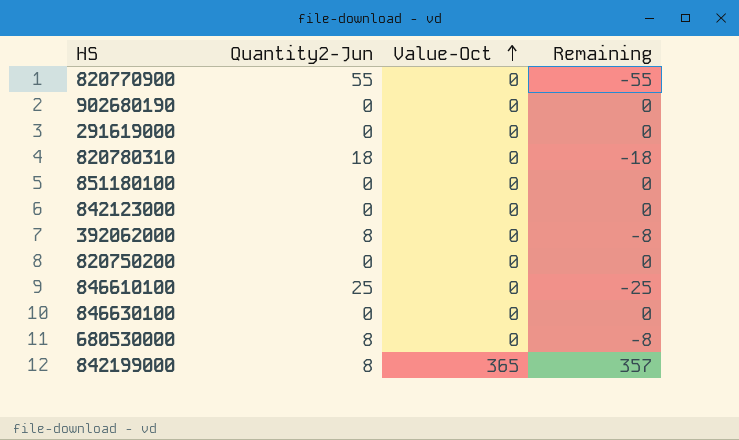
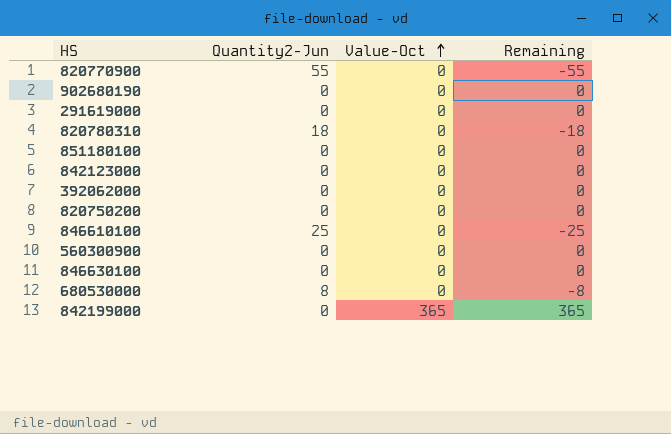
392062000 | Quantity2-Jun: 8 -> 0
392062000 | Remaining: -8 -> 0
row 560300900: none -> 0 | 0 | 0
842199000 | Quantity2-Jun: 8 -> 0
842199000 | Remaining: 357 -> 365

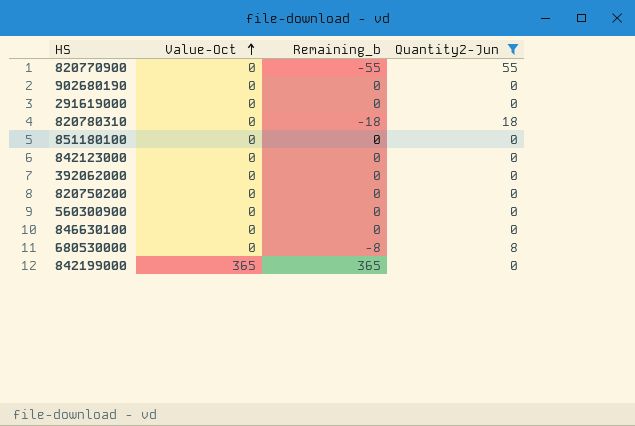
filter: none -> Quantity2-Jun != 25
column name: Remaining -> Remaining_b
column Quantity2-Jun | position: 2 -> 4

